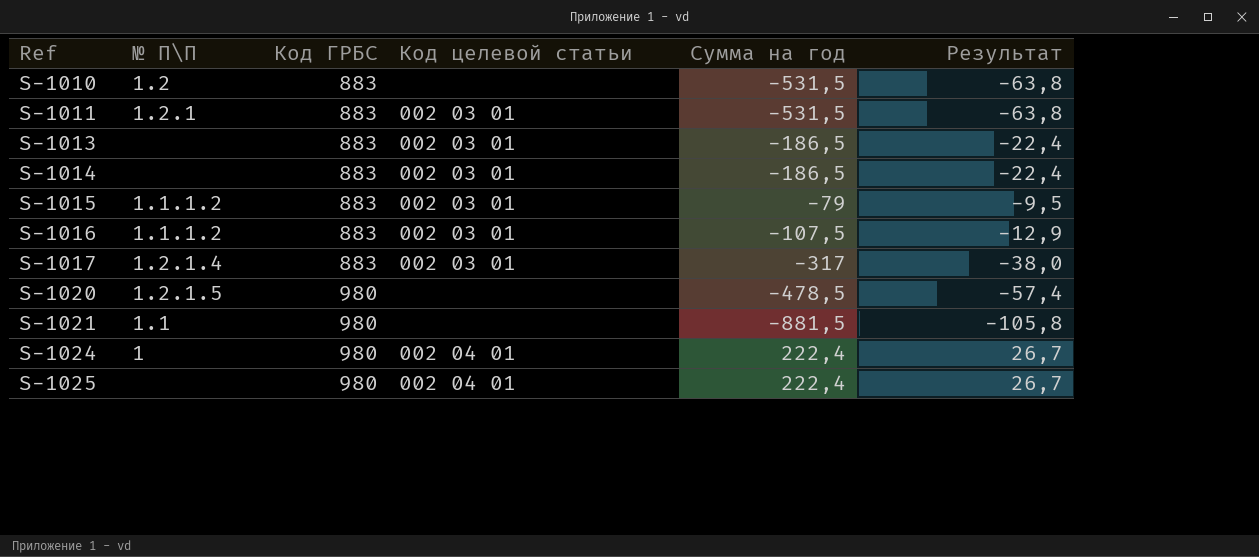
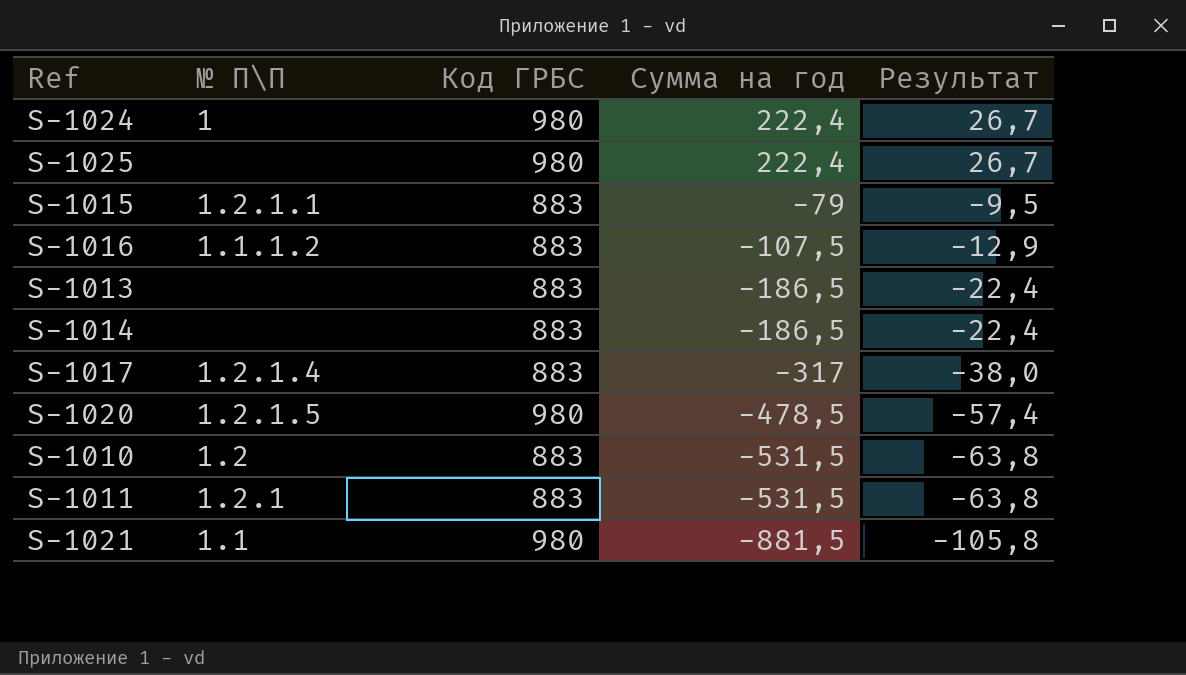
row order: Ref ascending -> Сумма на год descending
column Код целевой статьи | position: 4 -> none
S-1015 | № П\П: 1.1.1.2 -> 1.2.1.1

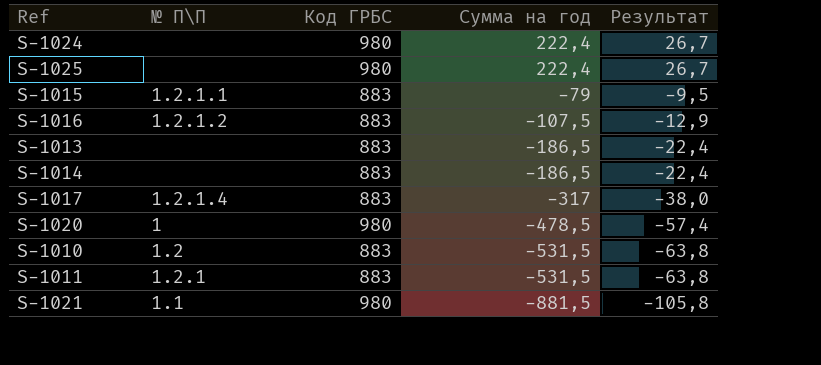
S-1024 | № П\П: 1 -> none
S-1016 | № П\П: 1.1.1.2 -> 1.2.1.2
S-1020 | № П\П: 1.2.1.5 -> 1

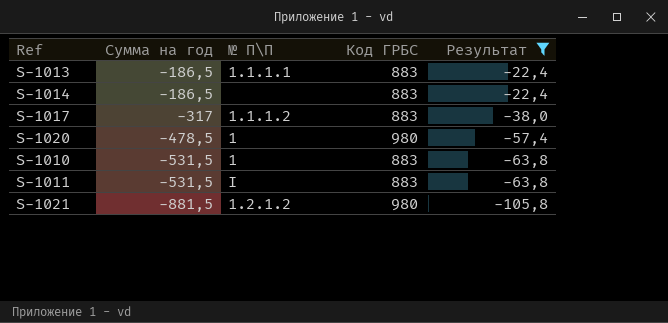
filter: none -> Результат <= -22,4
column Сумма на год | position: 4 -> 2
S-1013 | № П\П: none -> 1.1.1.1
S-1017 | № П\П: 1.2.1.4 -> 1.1.1.2
S-1010 | № П\П: 1.2 -> 1
S-1011 | № П\П: 1.2.1 -> I
S-1021 | № П\П: 1.1 -> 1.2.1.2

